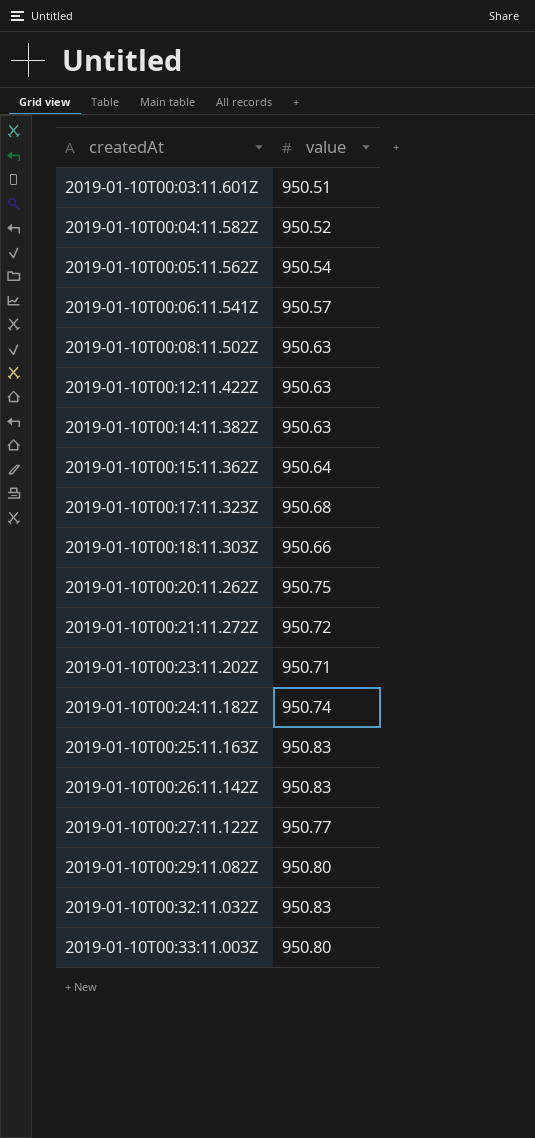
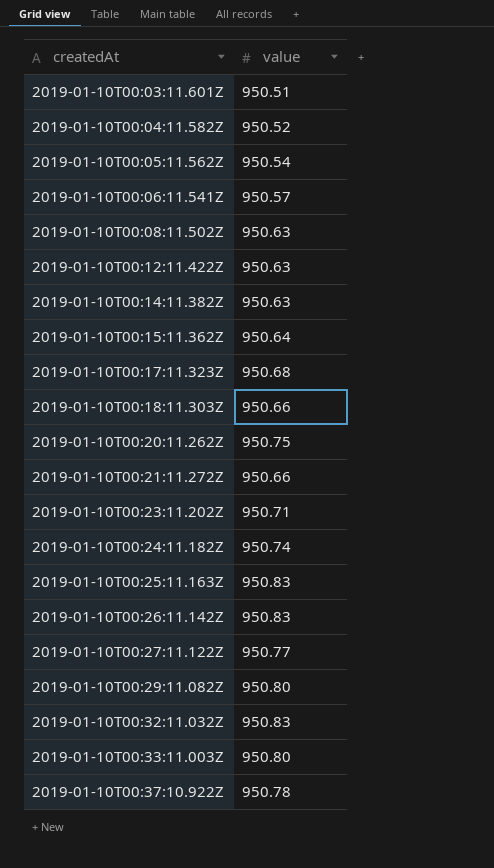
2019-01-10T00:21:11.272Z | value: 950.72 -> 950.66
row 2019-01-10T00:37:10.922Z: none -> 950.78

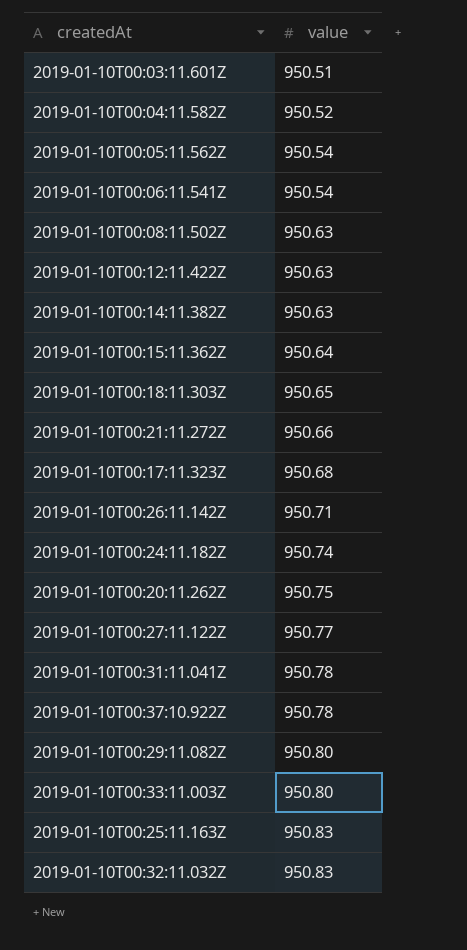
row order: createdAt ascending -> value ascending
row 2019-01-10T00:23:11.202Z: 950.71 -> none
2019-01-10T00:06:11.541Z | value: 950.57 -> 950.54
2019-01-10T00:18:11.303Z | value: 950.66 -> 950.65
2019-01-10T00:26:11.142Z | value: 950.83 -> 950.71
row 2019-01-10T00:31:11.041Z: none -> 950.78

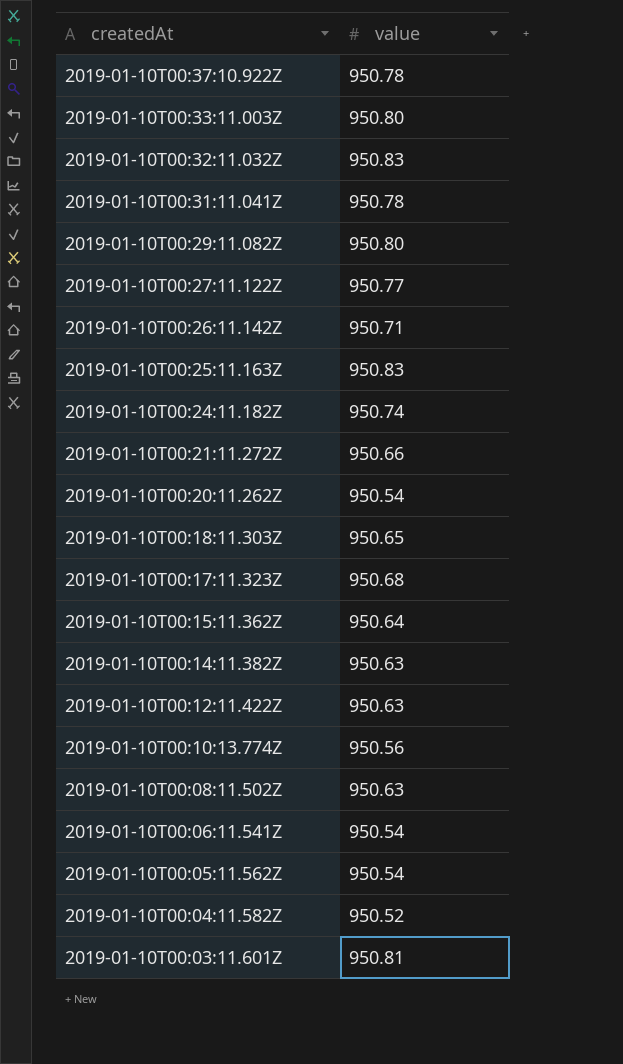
row order: value ascending -> createdAt descending
2019-01-10T00:20:11.262Z | value: 950.75 -> 950.54
row 2019-01-10T00:10:13.774Z: none -> 950.56
2019-01-10T00:03:11.601Z | value: 950.51 -> 950.81

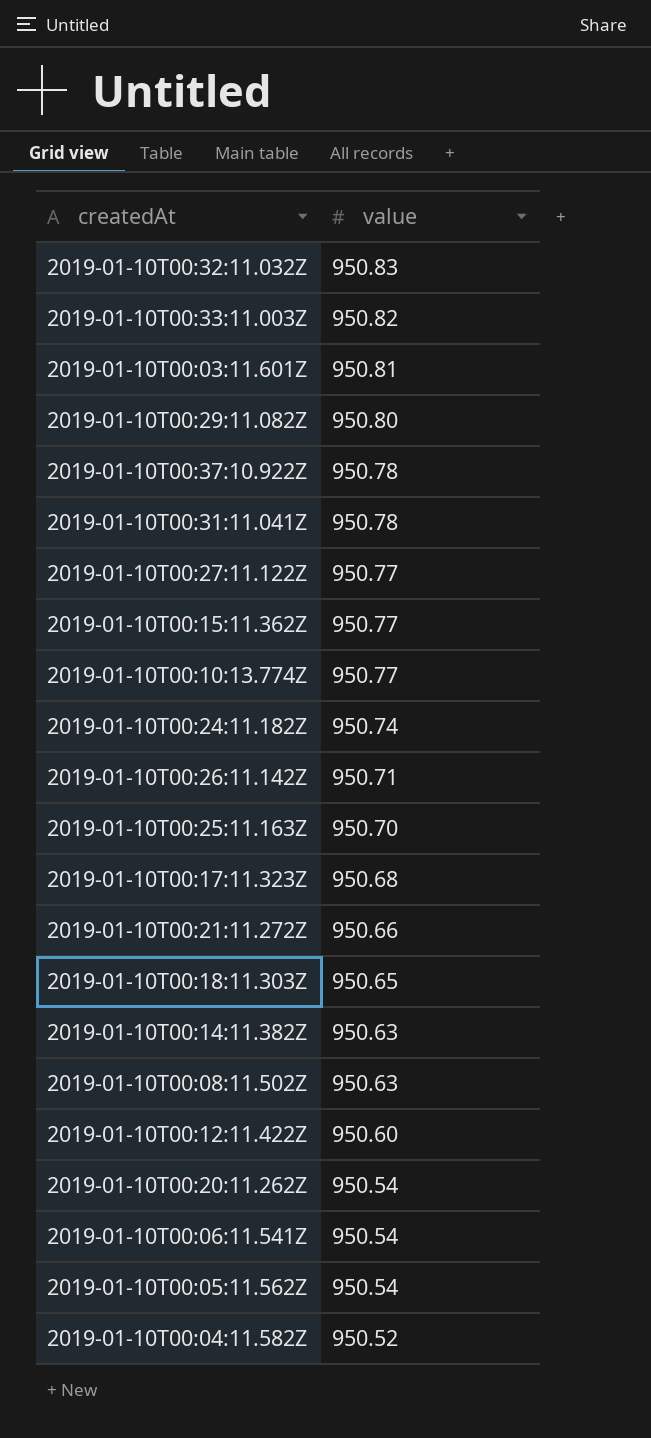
row order: createdAt descending -> value descending
2019-01-10T00:33:11.003Z | value: 950.80 -> 950.82
2019-01-10T00:15:11.362Z | value: 950.64 -> 950.77
2019-01-10T00:10:13.774Z | value: 950.56 -> 950.77
2019-01-10T00:25:11.163Z | value: 950.83 -> 950.70
2019-01-10T00:12:11.422Z | value: 950.63 -> 950.60

